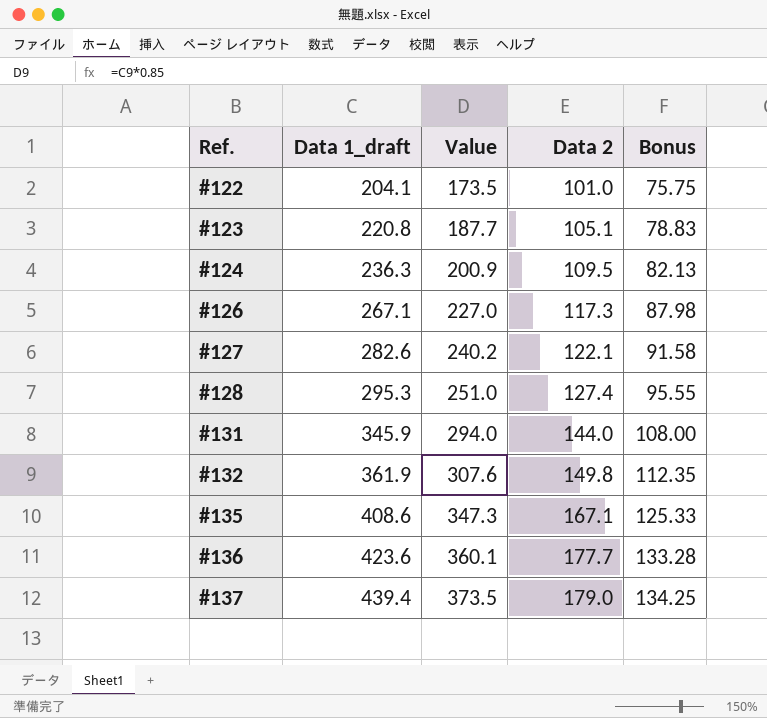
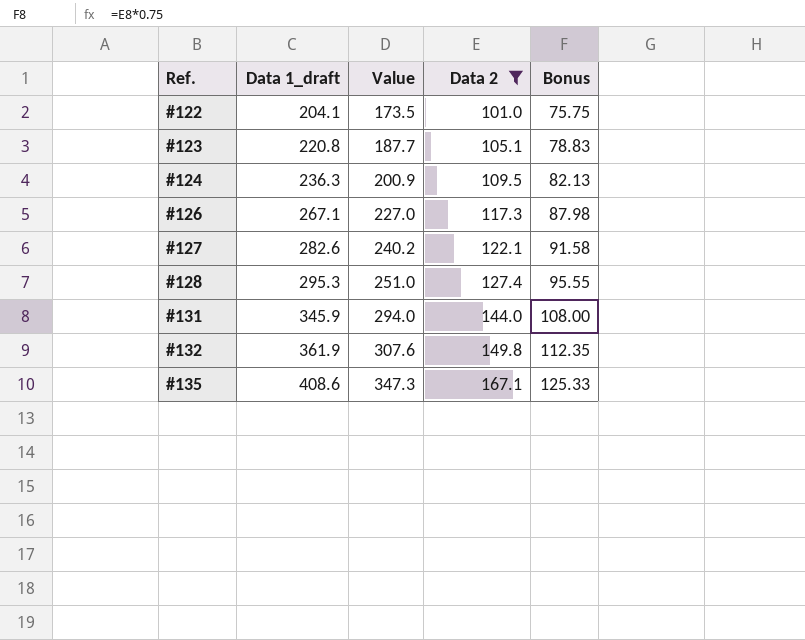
filter: none -> Data 2 <= 167.1

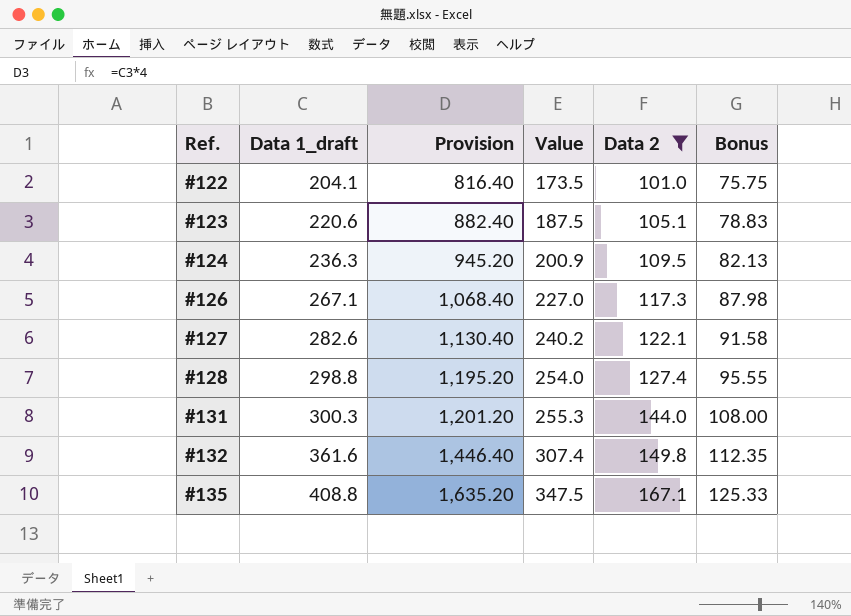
column Provision | formula: none -> [Data 1_draft] * 4
#123 | Data 1_draft: 220.8 -> 220.6
#123 | Value: 187.7 -> 187.5
#128 | Data 1_draft: 295.3 -> 298.8
#128 | Value: 251.0 -> 254.0
#131 | Data 1_draft: 345.9 -> 300.3
#131 | Value: 294.0 -> 255.3
#132 | Data 1_draft: 361.9 -> 361.6
#132 | Value: 307.6 -> 307.4
#135 | Data 1_draft: 408.6 -> 408.8
#135 | Value: 347.3 -> 347.5

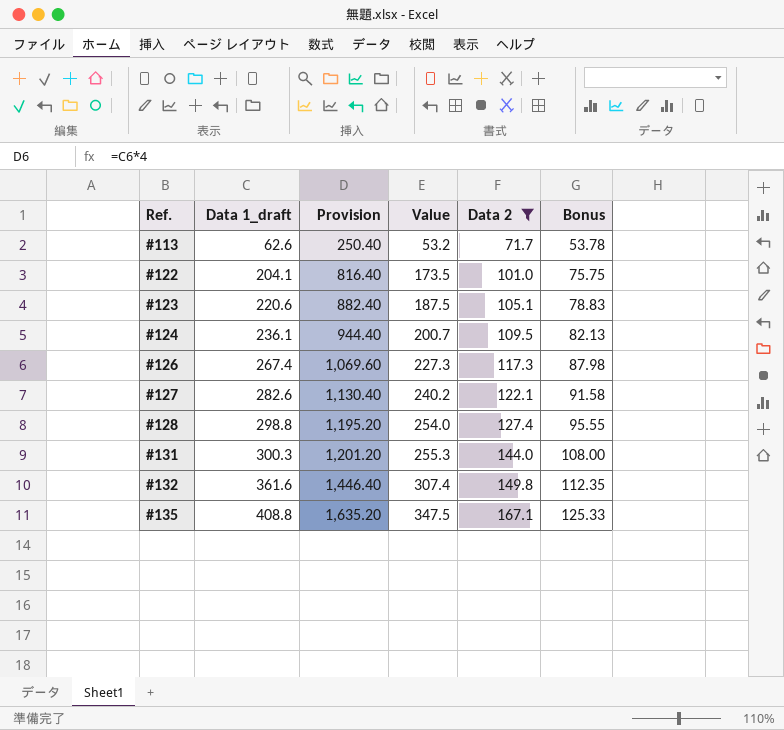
row #113: none -> 62.6 | 250.40 | 53.2 | 71.7 | 53.78
#124 | Data 1_draft: 236.3 -> 236.1
#124 | Provision: 945.20 -> 944.40
#124 | Value: 200.9 -> 200.7
#126 | Data 1_draft: 267.1 -> 267.4
#126 | Provision: 1,068.40 -> 1,069.60
#126 | Value: 227.0 -> 227.3

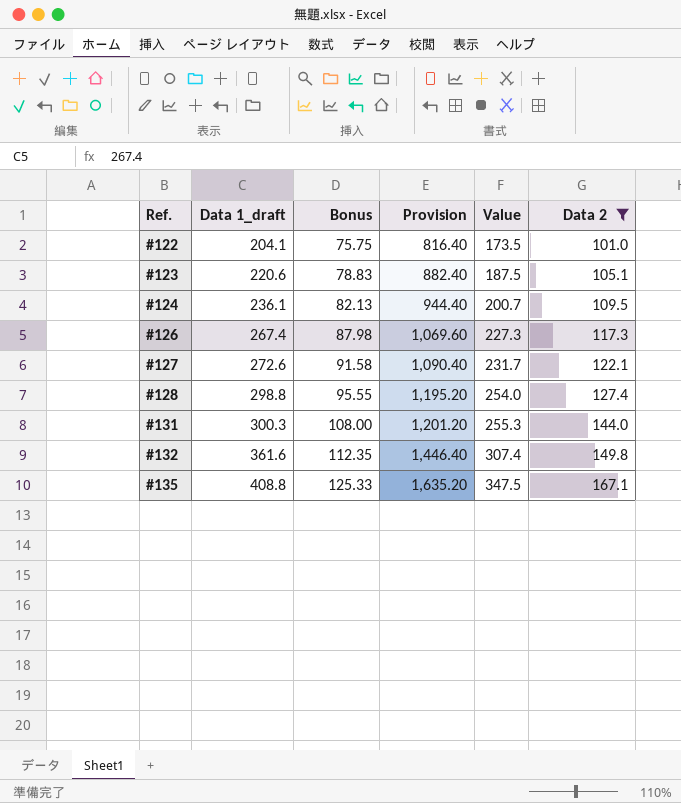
column Bonus | position: 6 -> 3
row #113: 62.6 | 250.40 | 53.2 | 71.7 | 53.78 -> none
#127 | Data 1_draft: 282.6 -> 272.6
#127 | Provision: 1,130.40 -> 1,090.40
#127 | Value: 240.2 -> 231.7

